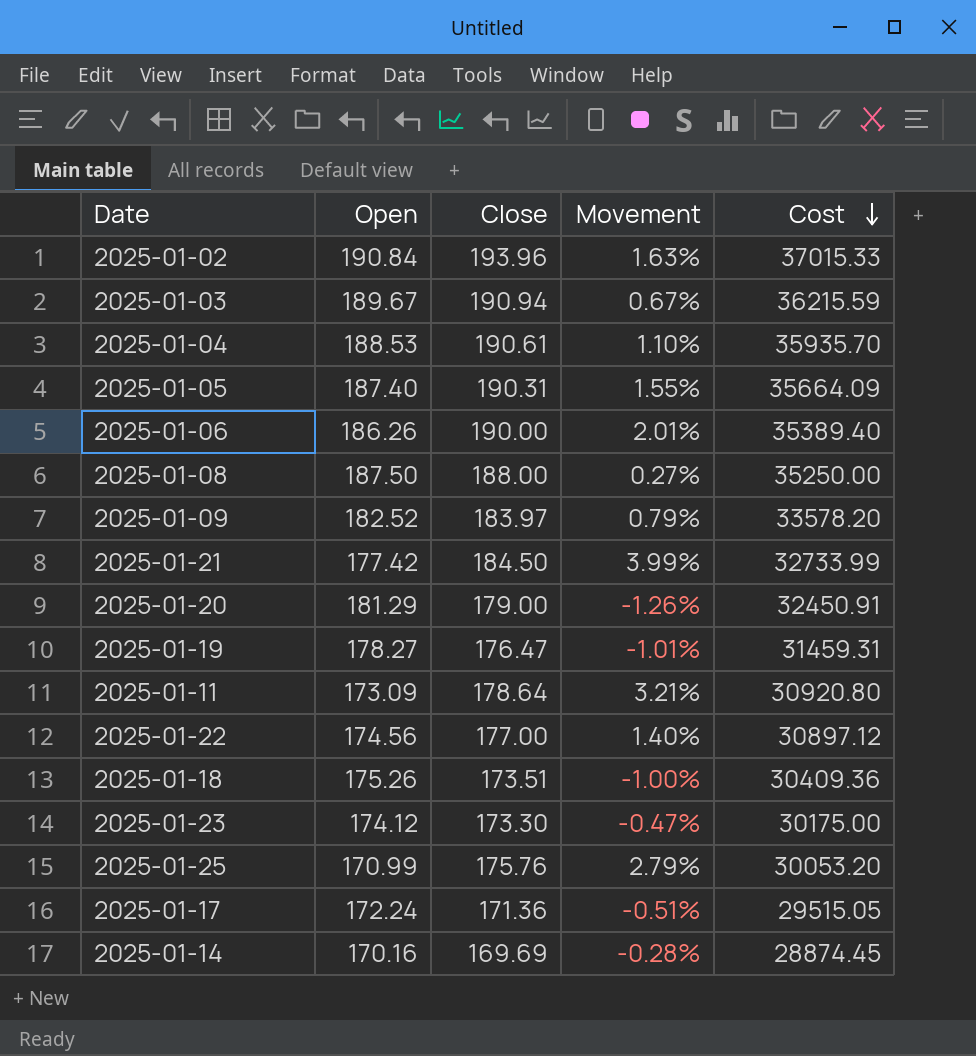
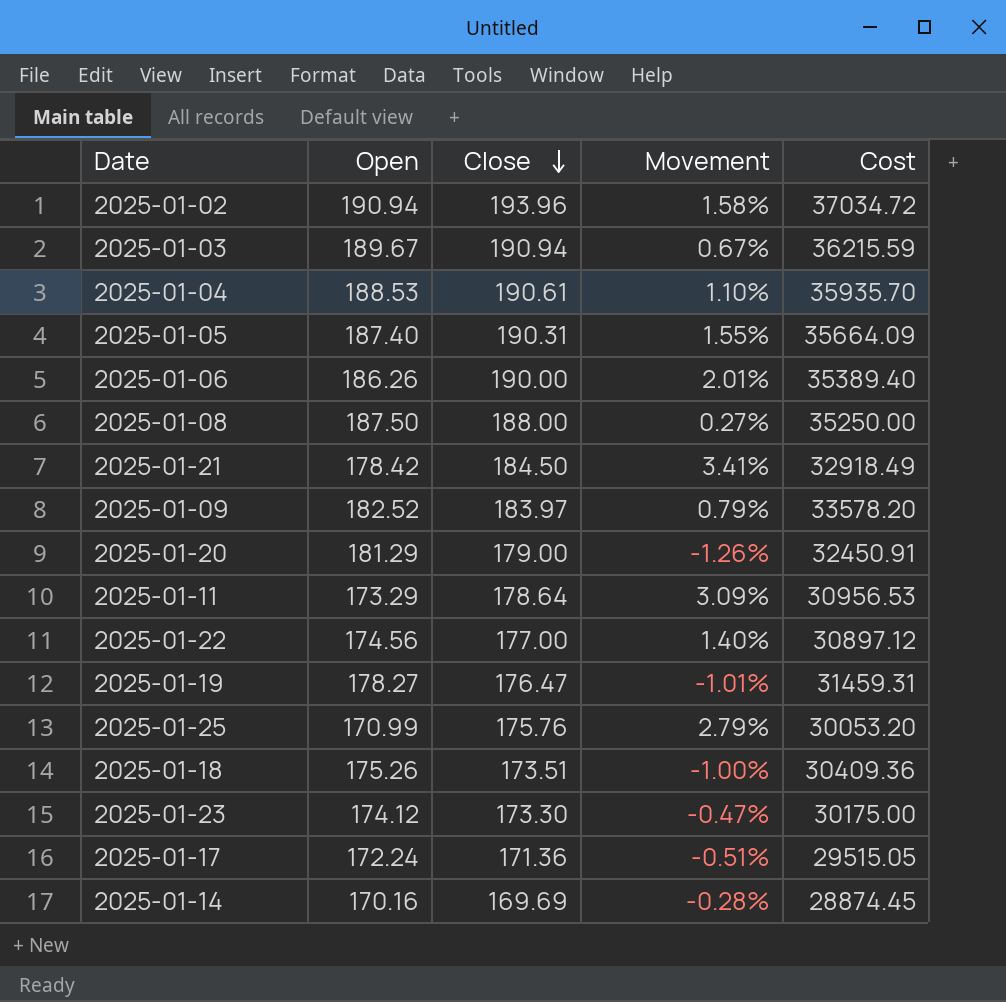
row order: Cost descending -> Close descending
2025-01-02 | Open: 190.84 -> 190.94
2025-01-02 | Movement: 1.63% -> 1.58%
2025-01-02 | Cost: 37015.33 -> 37034.72
2025-01-21 | Open: 177.42 -> 178.42
2025-01-21 | Movement: 3.99% -> 3.41%
2025-01-21 | Cost: 32733.99 -> 32918.49
2025-01-11 | Open: 173.09 -> 173.29
2025-01-11 | Movement: 3.21% -> 3.09%
2025-01-11 | Cost: 30920.80 -> 30956.53

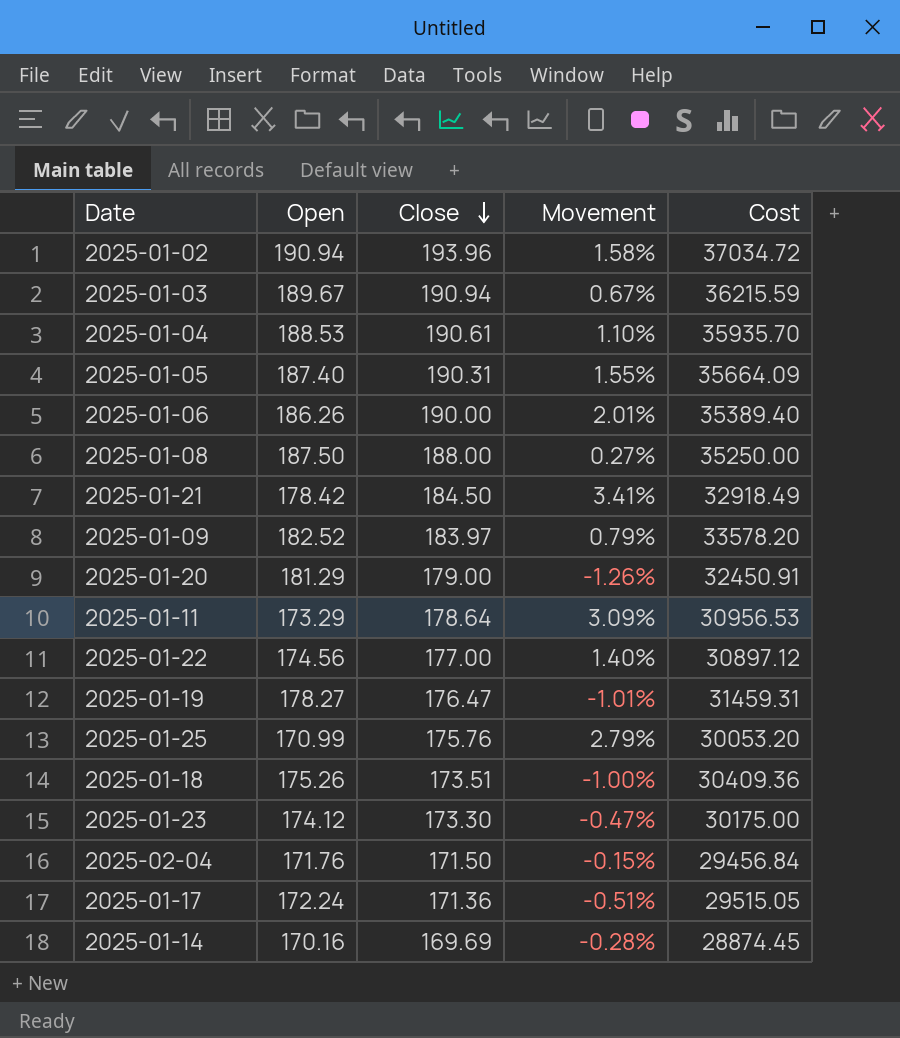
row 2025-02-04: none -> 171.76 | 171.50 | -0.15% | 29456.84

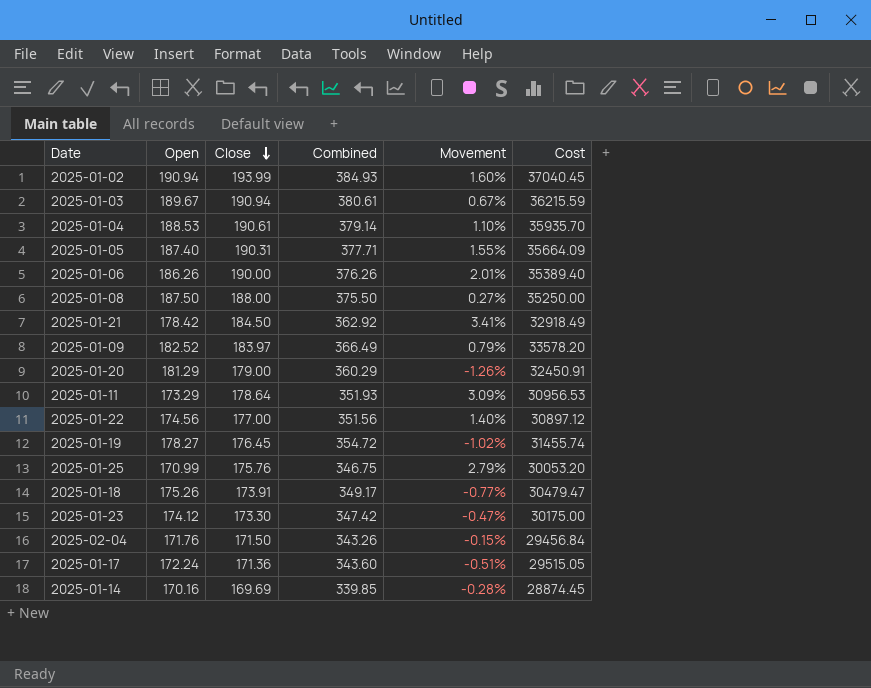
column Combined | formula: none -> [Open] + [Close]
2025-01-02 | Close: 193.96 -> 193.99
2025-01-02 | Movement: 1.58% -> 1.60%
2025-01-02 | Cost: 37034.72 -> 37040.45
2025-01-19 | Close: 176.47 -> 176.45
2025-01-19 | Movement: -1.01% -> -1.02%
2025-01-19 | Cost: 31459.31 -> 31455.74
2025-01-18 | Close: 173.51 -> 173.91
2025-01-18 | Movement: -1.00% -> -0.77%
2025-01-18 | Cost: 30409.36 -> 30479.47

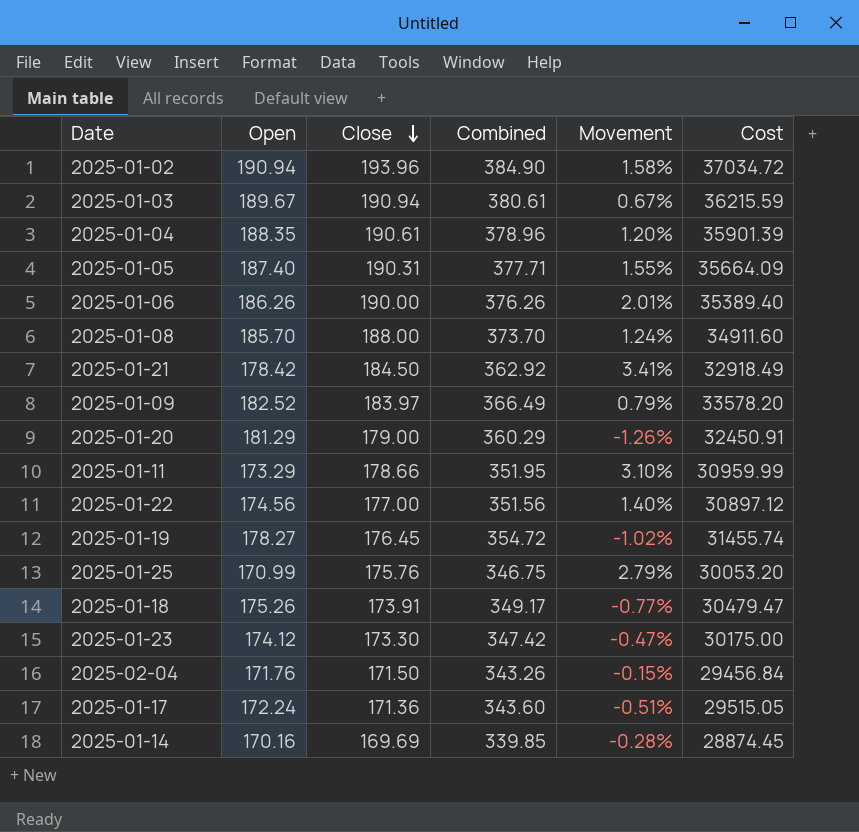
2025-01-02 | Close: 193.99 -> 193.96
2025-01-02 | Combined: 384.93 -> 384.90
2025-01-02 | Movement: 1.60% -> 1.58%
2025-01-02 | Cost: 37040.45 -> 37034.72
2025-01-04 | Open: 188.53 -> 188.35
2025-01-04 | Combined: 379.14 -> 378.96
2025-01-04 | Movement: 1.10% -> 1.20%
2025-01-04 | Cost: 35935.70 -> 35901.39
2025-01-08 | Open: 187.50 -> 185.70
2025-01-08 | Combined: 375.50 -> 373.70
2025-01-08 | Movement: 0.27% -> 1.24%
2025-01-08 | Cost: 35250.00 -> 34911.60
2025-01-11 | Close: 178.64 -> 178.66
2025-01-11 | Combined: 351.93 -> 351.95
2025-01-11 | Movement: 3.09% -> 3.10%
2025-01-11 | Cost: 30956.53 -> 30959.99

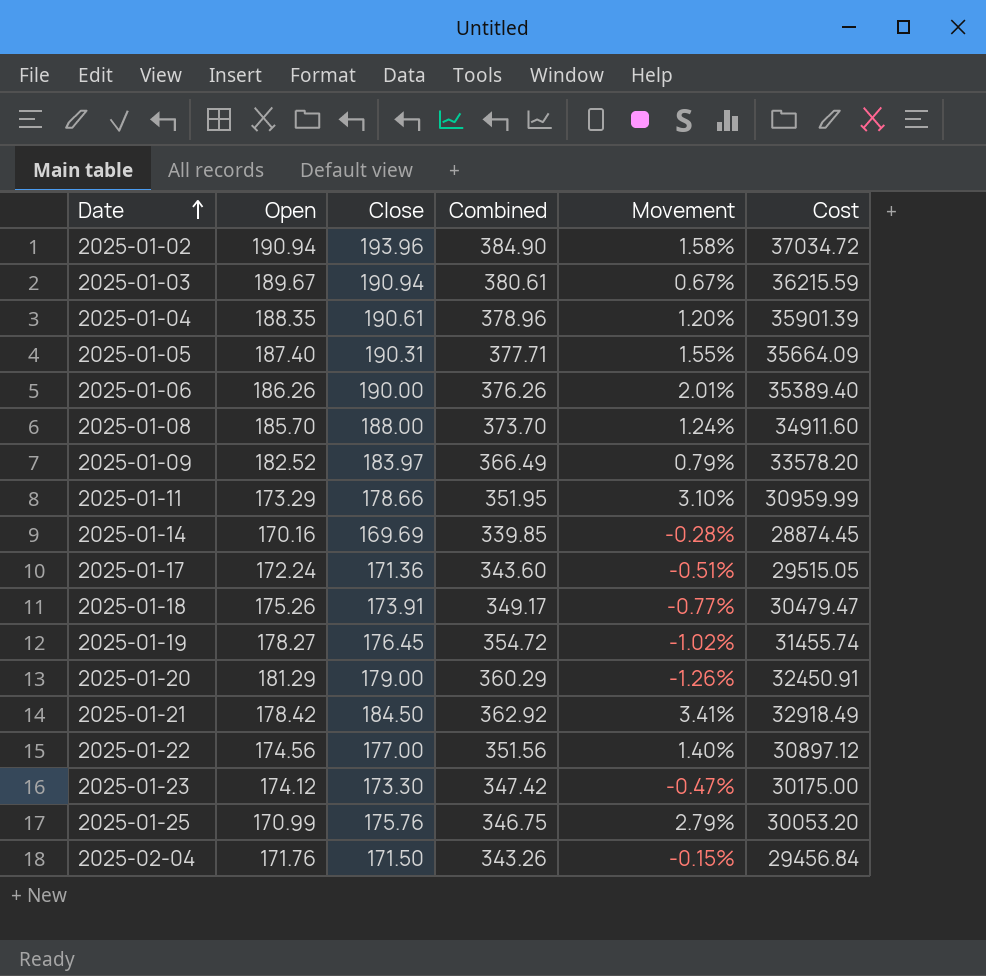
row order: Close descending -> Date ascending

